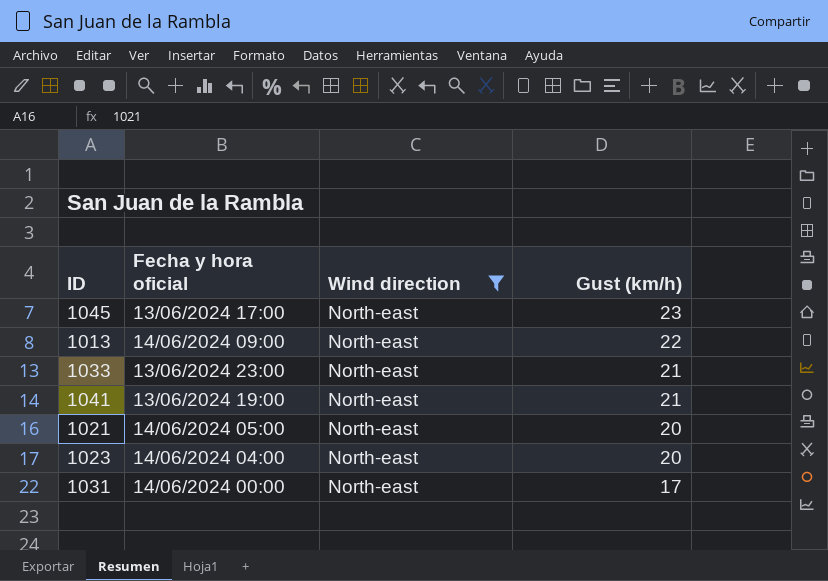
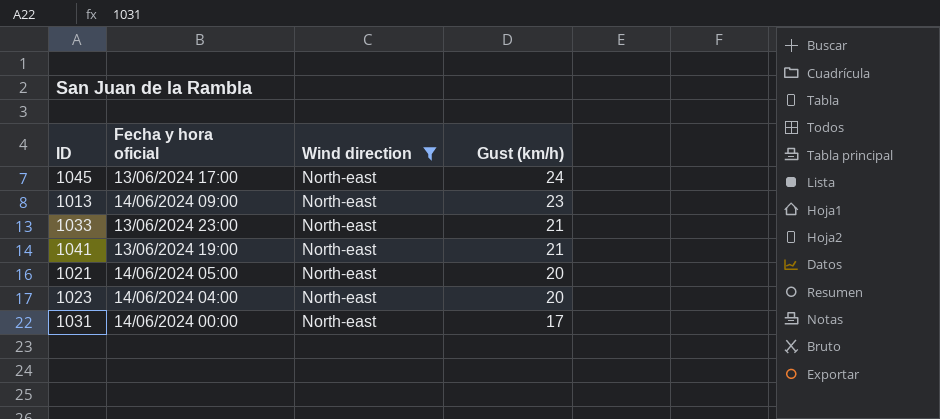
1045 | Gust (km/h): 23 -> 24
1013 | Gust (km/h): 22 -> 23

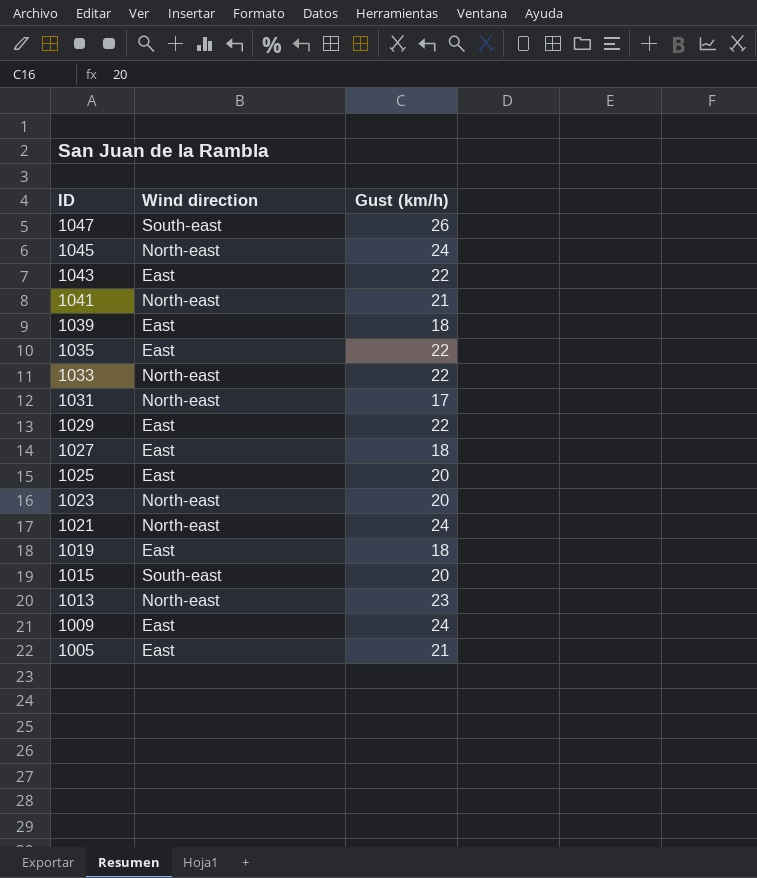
filter: Wind direction = North-east -> none
row order: Gust (km/h) descending -> ID descending
column Fecha y hora oficial | position: 2 -> none
1033 | Gust (km/h): 21 -> 22
1021 | Gust (km/h): 20 -> 24

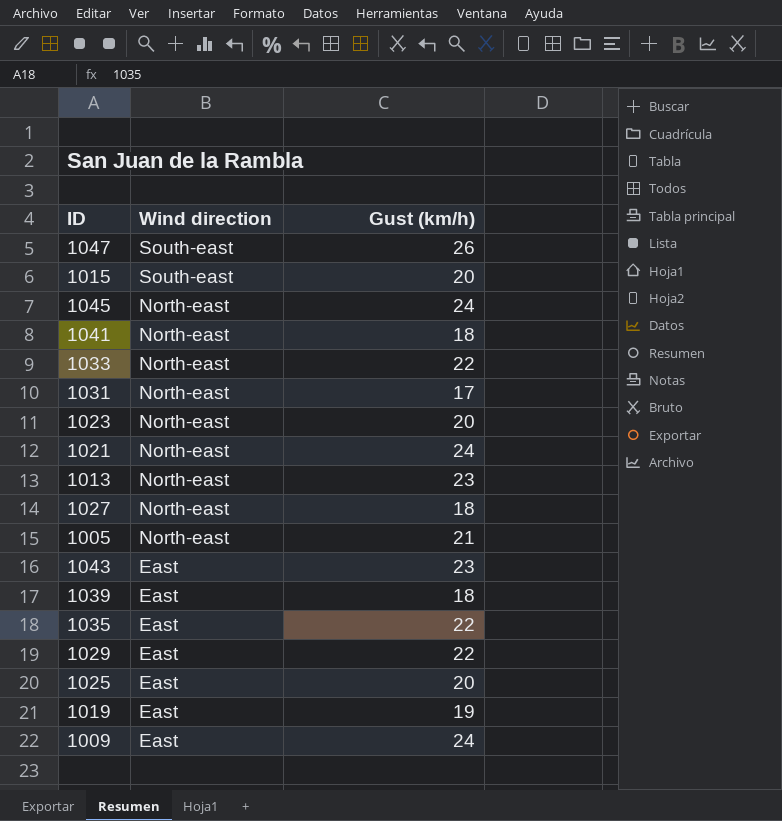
row order: ID descending -> Wind direction descending
1041 | Gust (km/h): 21 -> 18
1027 | Wind direction: East -> North-east
1005 | Wind direction: East -> North-east
1043 | Gust (km/h): 22 -> 23
1019 | Gust (km/h): 18 -> 19

